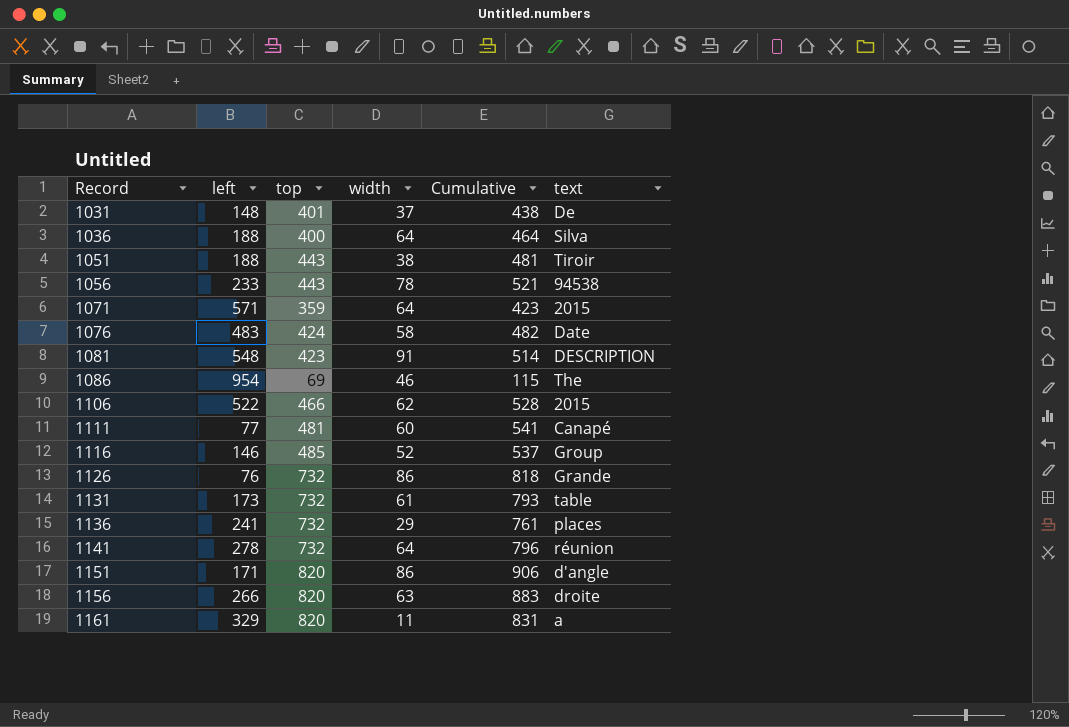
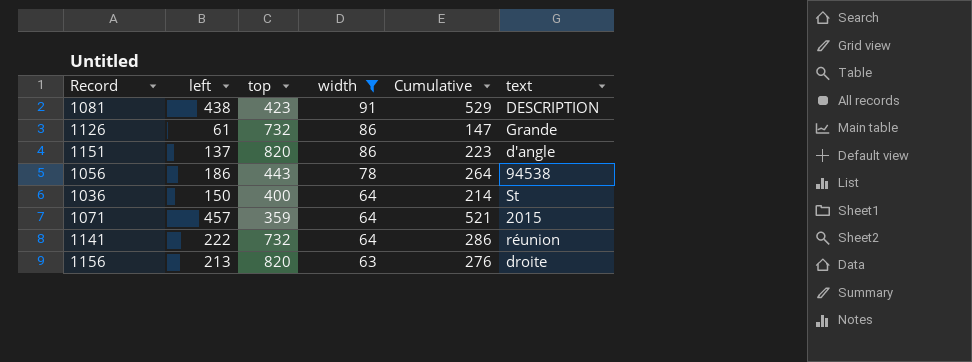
filter: none -> width >= 63
row order: Record ascending -> width descending
column Cumulative | formula: [top] + [width] -> [left] + [width]
1081 | left: 548 -> 438
1126 | left: 76 -> 61
1151 | left: 171 -> 137
1056 | left: 233 -> 186
1036 | left: 188 -> 150
1036 | text: Silva -> St
1071 | left: 571 -> 457
1141 | left: 278 -> 222
1156 | left: 266 -> 213

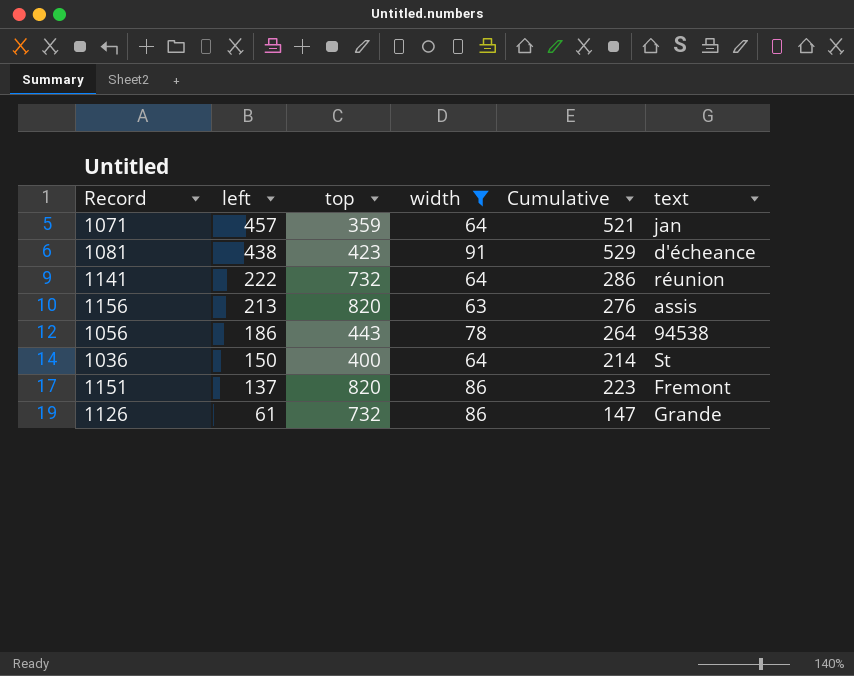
row order: width descending -> left descending
1071 | text: 2015 -> jan
1081 | text: DESCRIPTION -> d'écheance
1156 | text: droite -> assis
1151 | text: d'angle -> Fremont

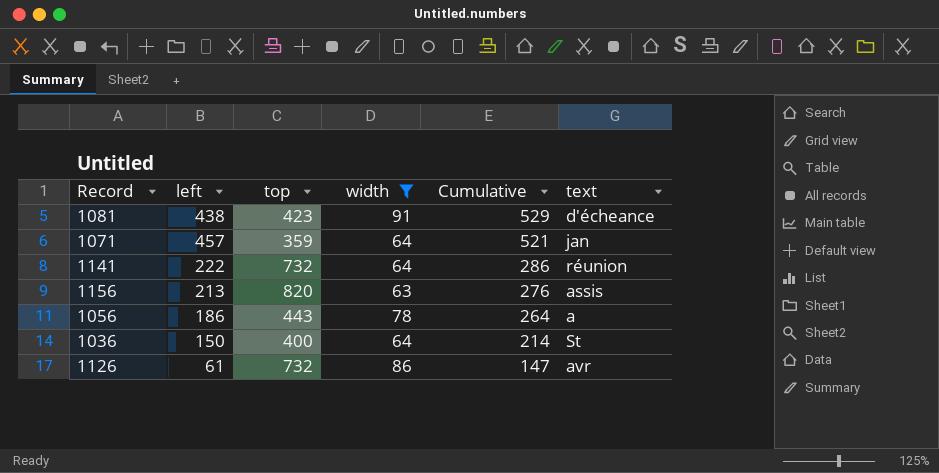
row order: left descending -> Cumulative descending
row 1151: 137 | 820 | 86 | 223 | Fremont -> none
1056 | text: 94538 -> a
1126 | text: Grande -> avr

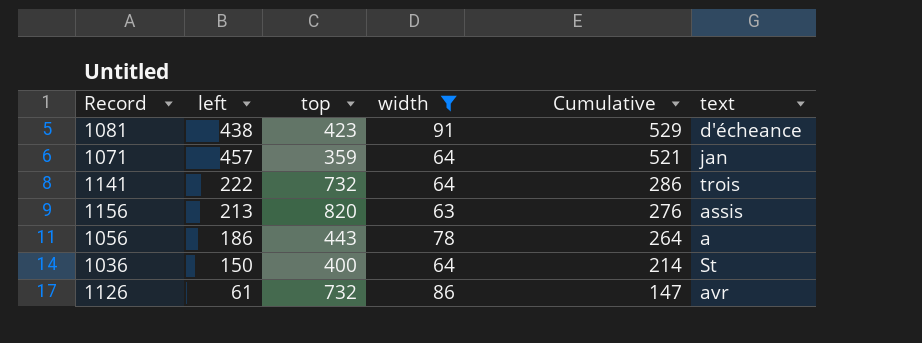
1141 | text: réunion -> trois

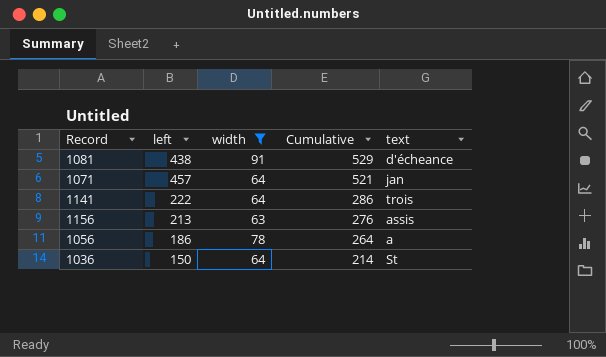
column top | position: 3 -> none
row 1126: 61 | 732 | 86 | 147 | avr -> none

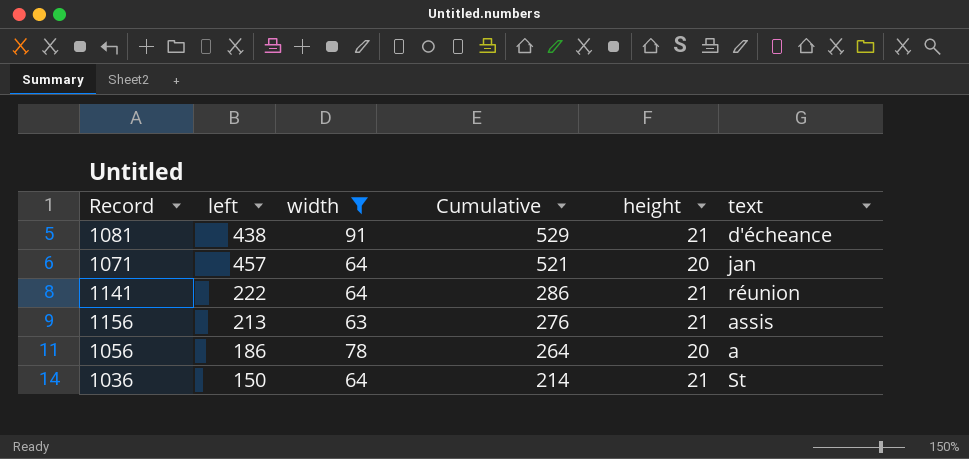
column height | position: none -> 5
1141 | text: trois -> réunion

